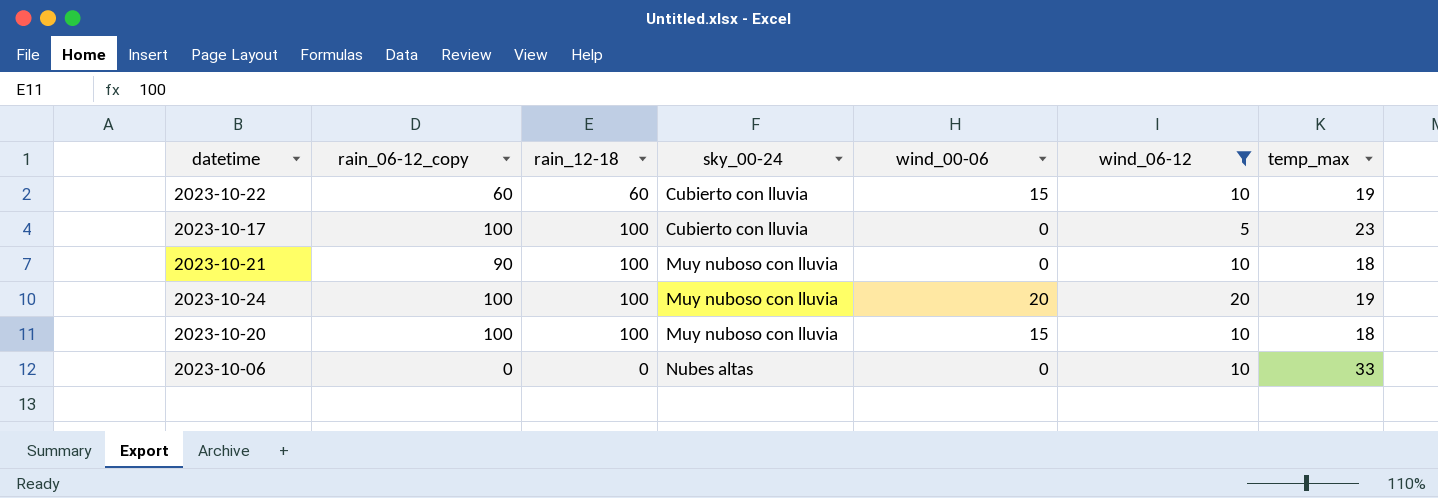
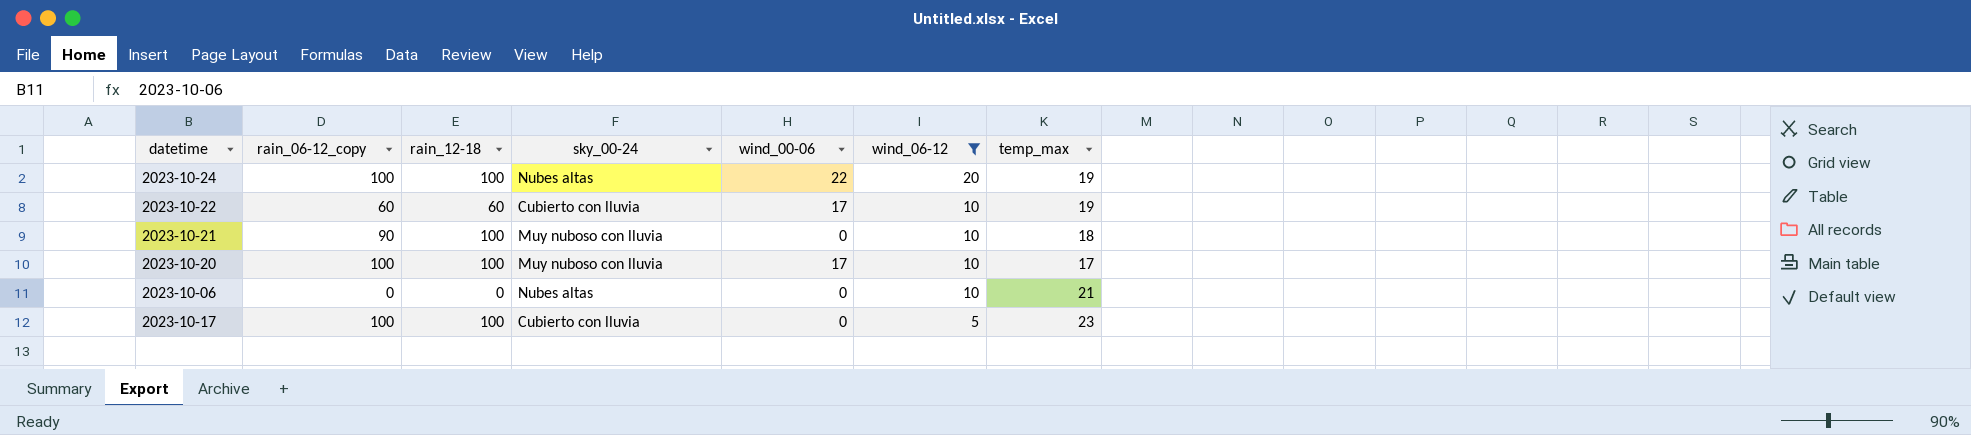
row order: sky_00-24 ascending -> wind_06-12 descending
2023-10-24 | sky_00-24: Muy nuboso con lluvia -> Nubes altas
2023-10-24 | wind_00-06: 20 -> 22
2023-10-22 | wind_00-06: 15 -> 17
2023-10-20 | wind_00-06: 15 -> 17
2023-10-20 | temp_max: 18 -> 17
2023-10-06 | temp_max: 33 -> 21

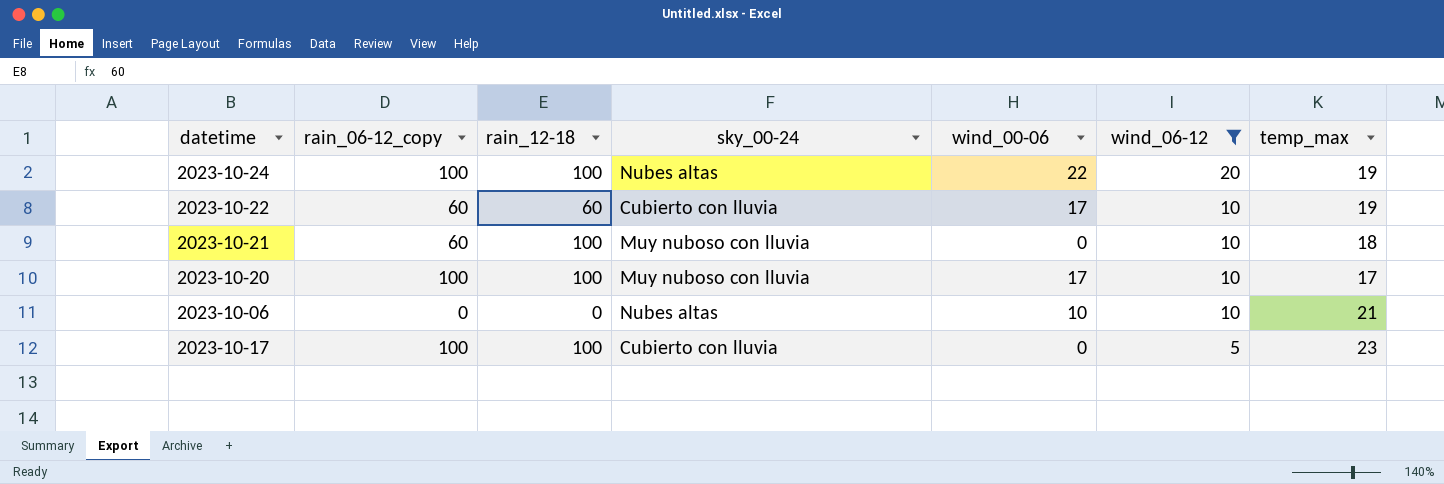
2023-10-21 | rain_06-12_copy: 90 -> 60
2023-10-06 | wind_00-06: 0 -> 10

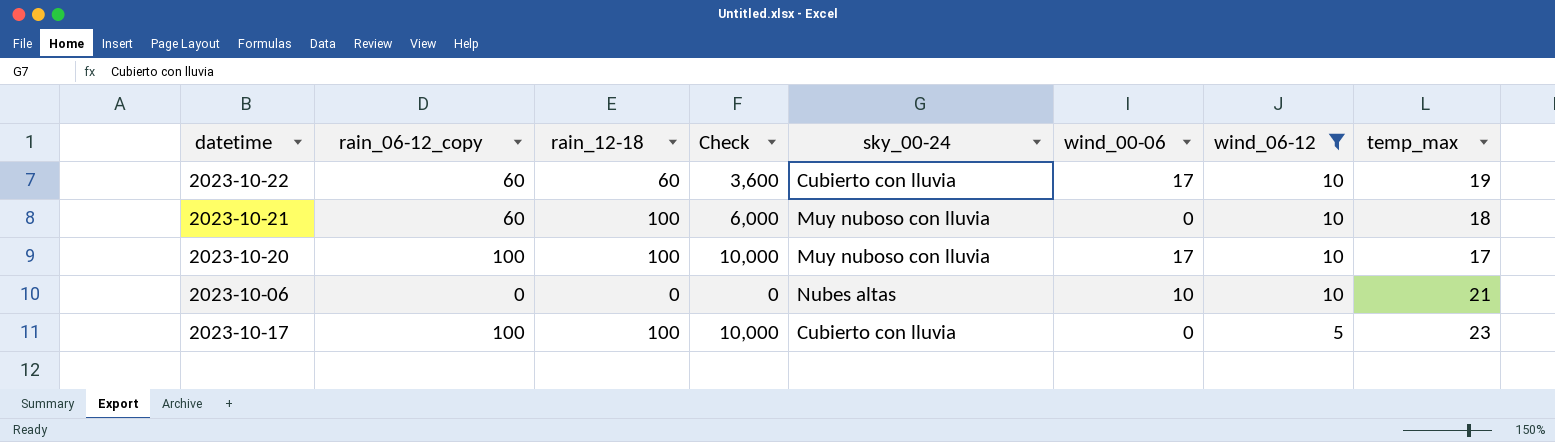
column Check | formula: none -> [rain_06-12_copy] * [rain_12-18]
row 2023-10-24: 100 | 100 | Nubes altas | 22 | 20 | 19 -> none

